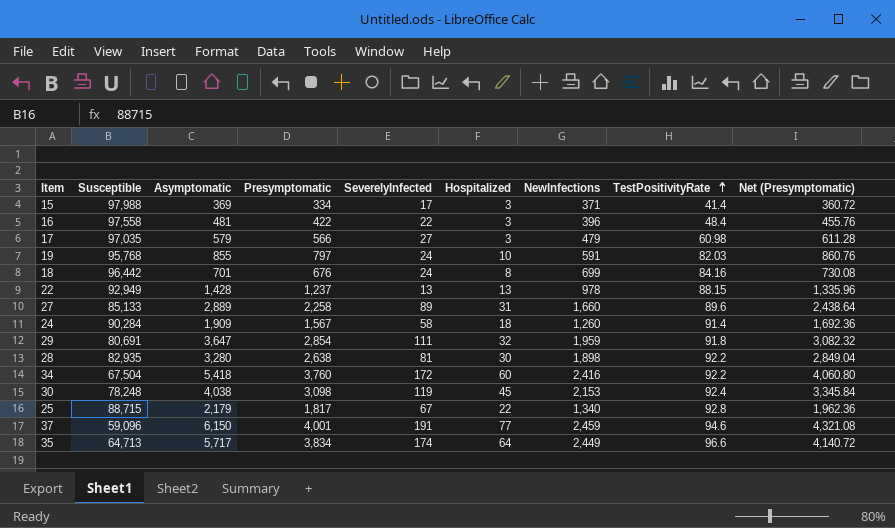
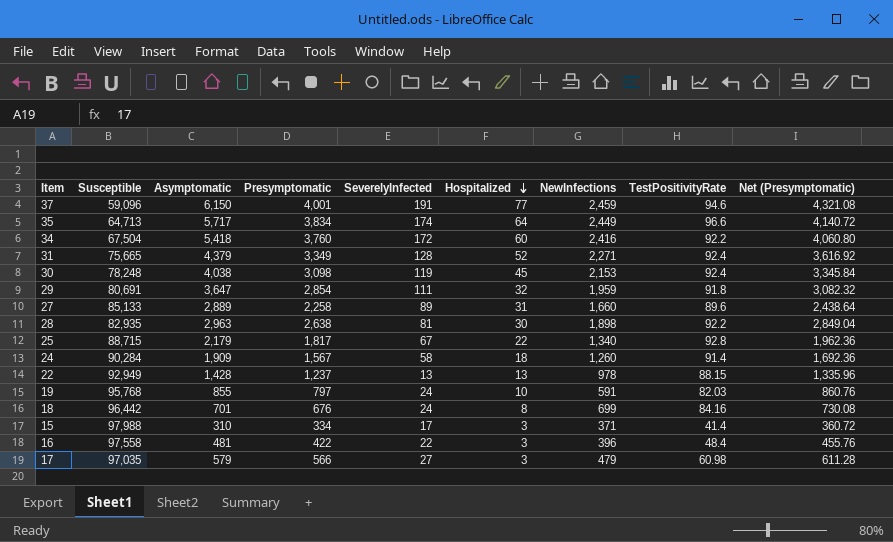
row order: TestPositivityRate ascending -> Hospitalized descending
row 31: none -> 75,665 | 4,379 | 3,349 | 128 | 52 | 2,271 | 92.4 | 3,616.92
28 | Asymptomatic: 3,280 -> 2,963
15 | Asymptomatic: 369 -> 310

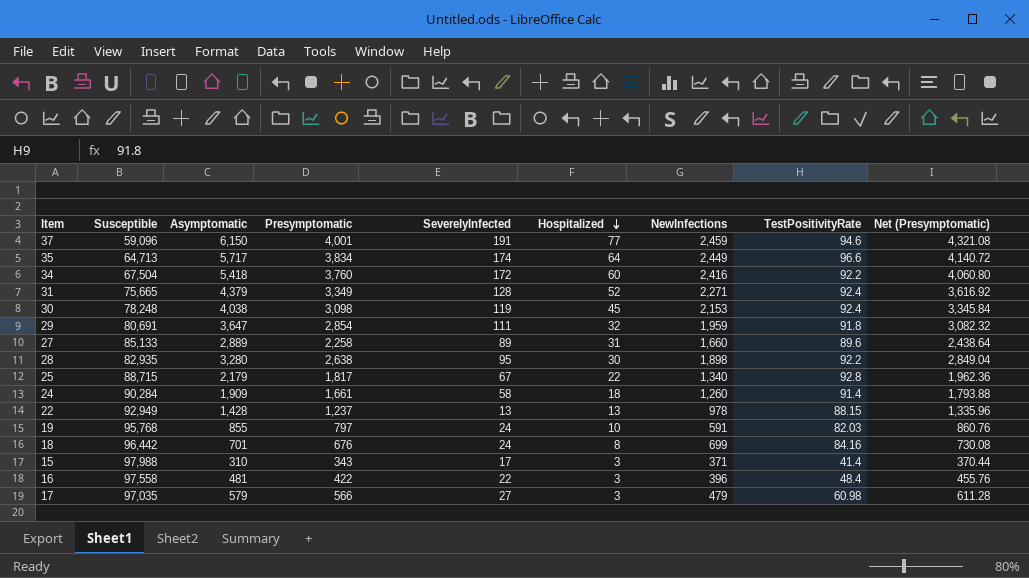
28 | Asymptomatic: 2,963 -> 3,280
28 | SeverelyInfected: 81 -> 95
24 | Presymptomatic: 1,567 -> 1,661
24 | Net (Presymptomatic): 1,692.36 -> 1,793.88
15 | Presymptomatic: 334 -> 343
15 | Net (Presymptomatic): 360.72 -> 370.44

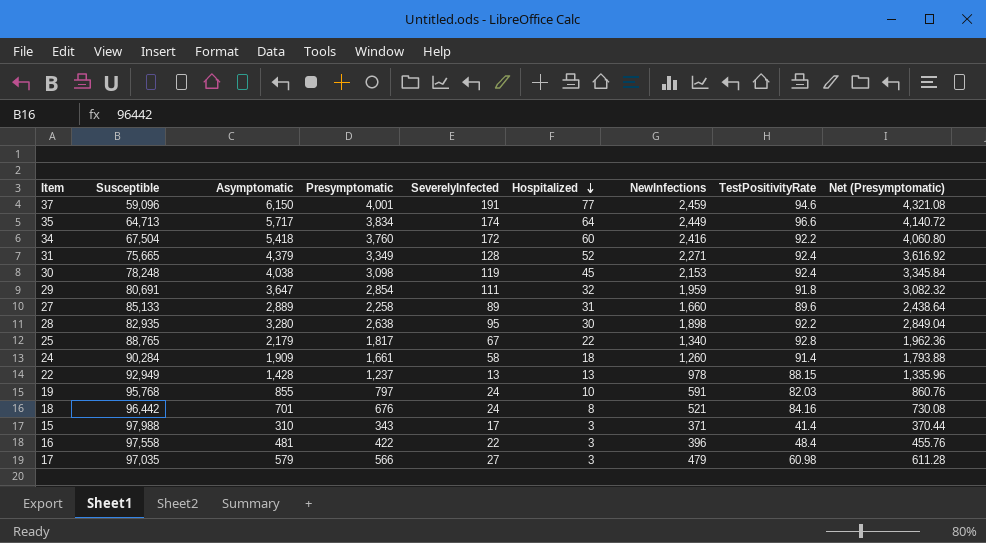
25 | Susceptible: 88,715 -> 88,765
18 | NewInfections: 699 -> 521

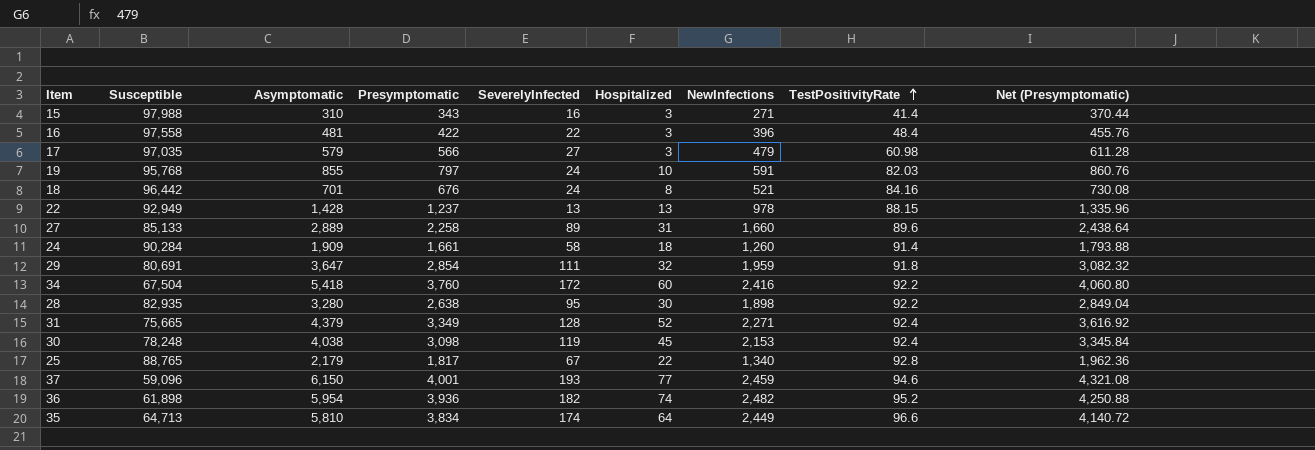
row order: Hospitalized descending -> TestPositivityRate ascending
15 | SeverelyInfected: 17 -> 16
15 | NewInfections: 371 -> 271
37 | SeverelyInfected: 191 -> 193
row 36: none -> 61,898 | 5,954 | 3,936 | 182 | 74 | 2,482 | 95.2 | 4,250.88
35 | Asymptomatic: 5,717 -> 5,810

